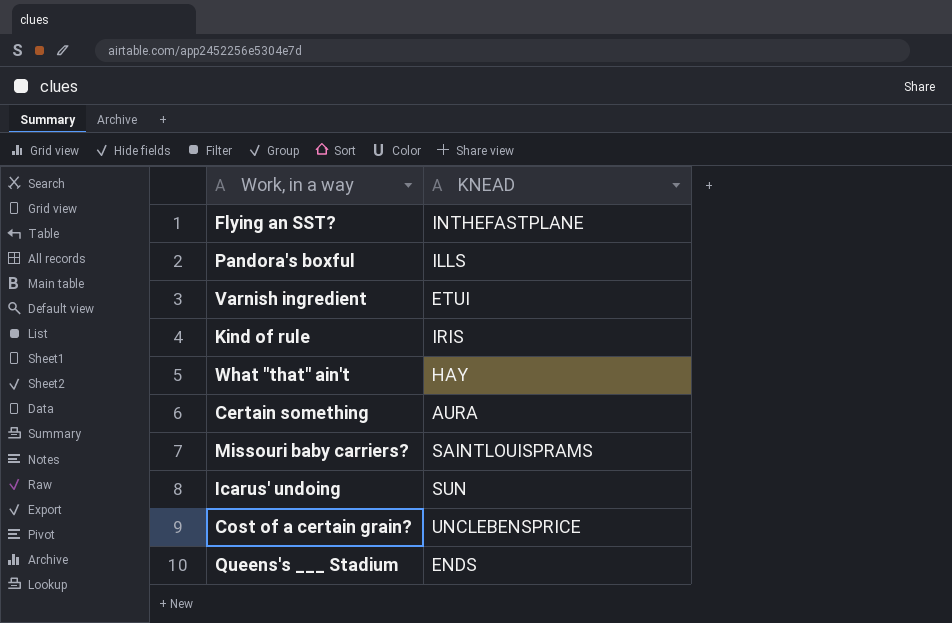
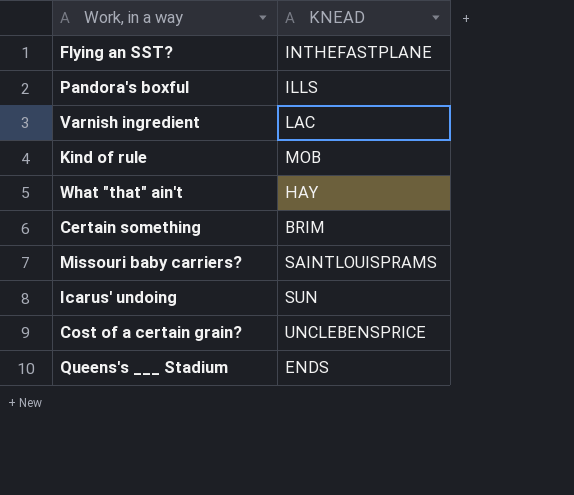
Varnish ingredient | KNEAD: ETUI -> LAC
Kind of rule | KNEAD: IRIS -> MOB
Certain something | KNEAD: AURA -> BRIM

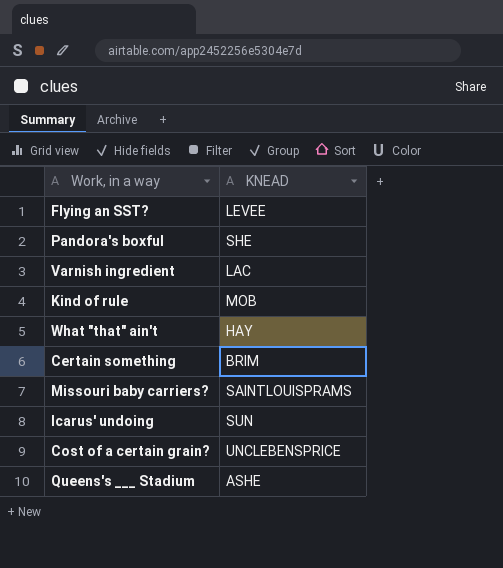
Flying an SST? | KNEAD: INTHEFASTPLANE -> LEVEE
Pandora's boxful | KNEAD: ILLS -> SHE
Queens's ___ Stadium | KNEAD: ENDS -> ASHE

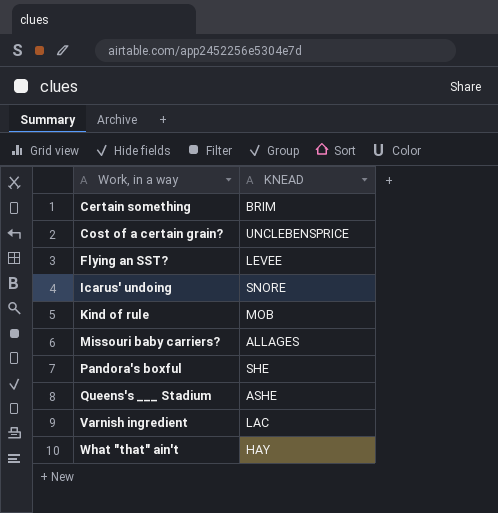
row order: none -> Work, in a way ascending
Icarus' undoing | KNEAD: SUN -> SNORE
Missouri baby carriers? | KNEAD: SAINTLOUISPRAMS -> ALLAGES

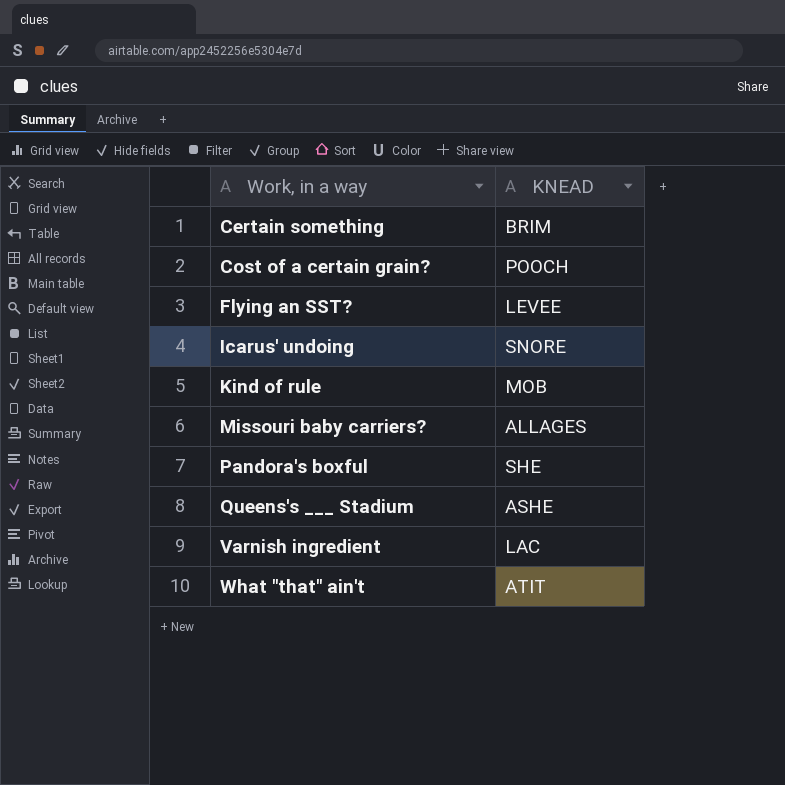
Cost of a certain grain? | KNEAD: UNCLEBENSPRICE -> POOCH
What "that" ain't | KNEAD: HAY -> ATIT

